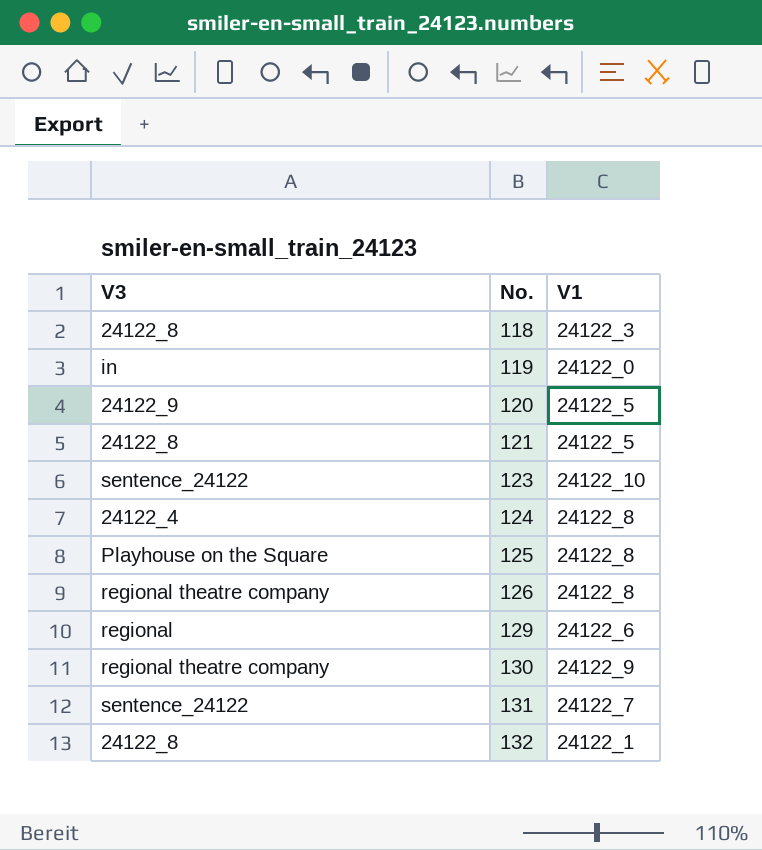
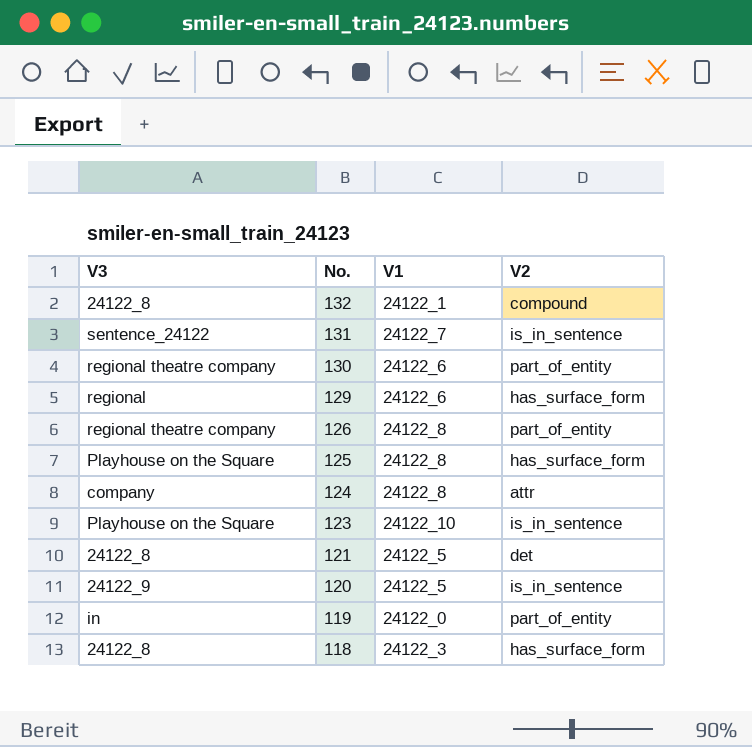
row order: No. ascending -> No. descending
column V2 | position: none -> 4
130 | V1: 24122_9 -> 24122_6
124 | V3: 24122_4 -> company
123 | V3: sentence_24122 -> Playhouse on the Square

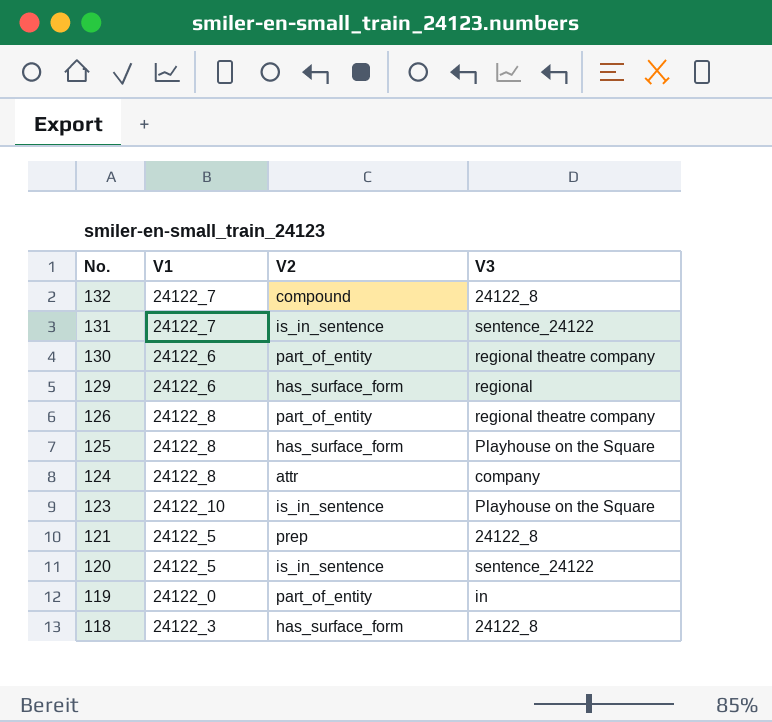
column V3 | position: 1 -> 4
132 | V1: 24122_1 -> 24122_7
121 | V2: det -> prep
120 | V3: 24122_9 -> sentence_24122

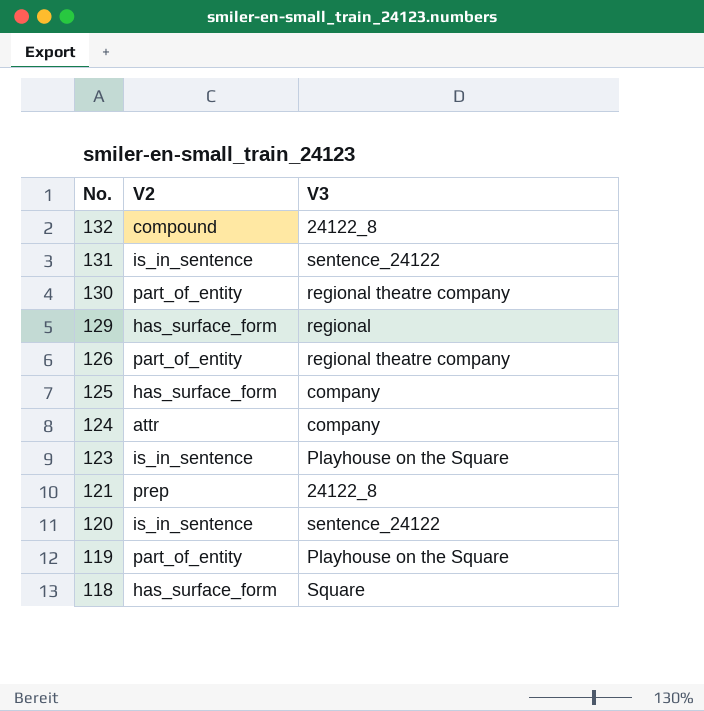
column V1 | position: 2 -> none
125 | V3: Playhouse on the Square -> company
119 | V3: in -> Playhouse on the Square
118 | V3: 24122_8 -> Square

